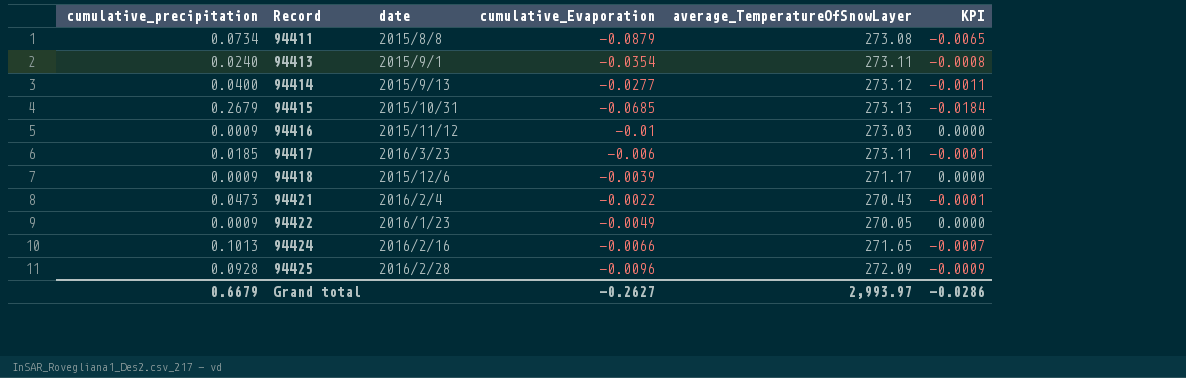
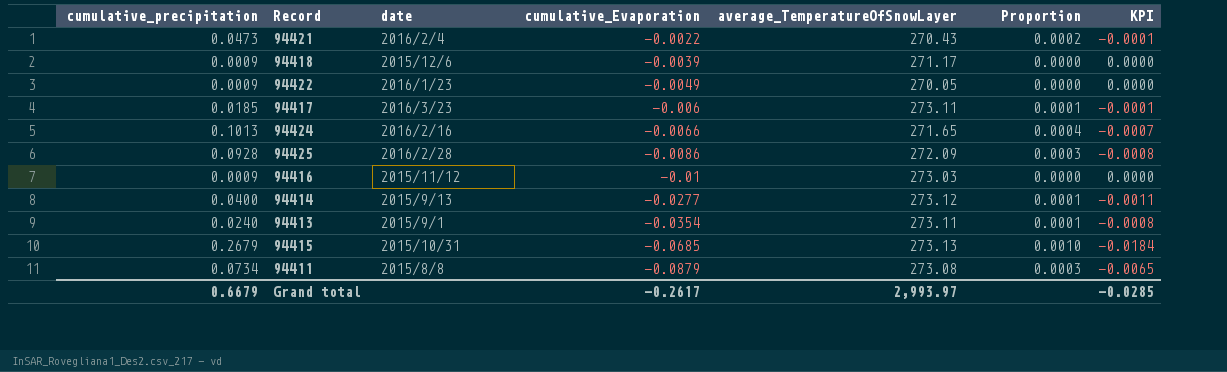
row order: Record ascending -> cumulative_Evaporation descending
column Proportion | formula: none -> [cumulative_precipitation] / [average_TemperatureOfSnowLayer]
94425 | cumulative_Evaporation: -0.0096 -> -0.0086
94425 | KPI: -0.0009 -> -0.0008
Grand total | cumulative_Evaporation: -0.2627 -> -0.2617
Grand total | KPI: -0.0286 -> -0.0285

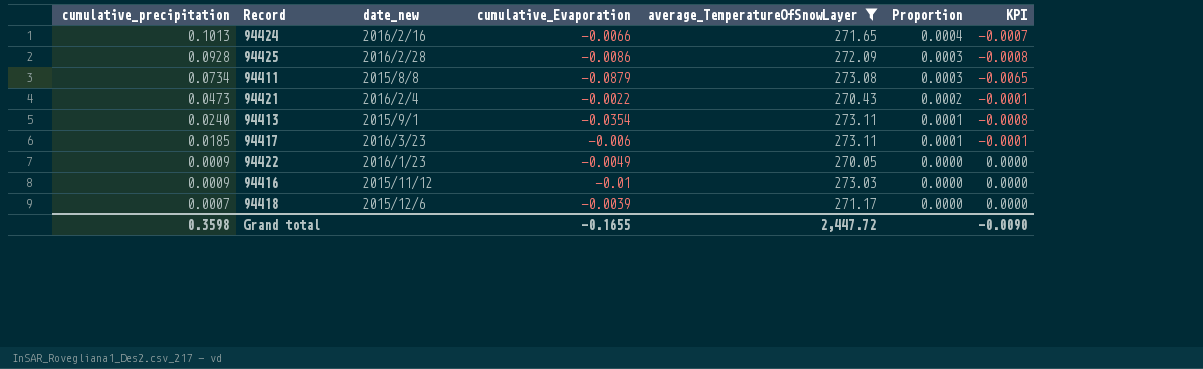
filter: none -> average_TemperatureOfSnowLayer <= 273.11
row order: cumulative_Evaporation descending -> cumulative_precipitation descending
column name: date -> date_new
94418 | cumulative_precipitation: 0.0009 -> 0.0007
Grand total | cumulative_precipitation: 0.6679 -> 0.3598
Grand total | cumulative_Evaporation: -0.2617 -> -0.1655
Grand total | average_TemperatureOfSnowLayer: 2,993.97 -> 2,447.72
Grand total | KPI: -0.0285 -> -0.0090

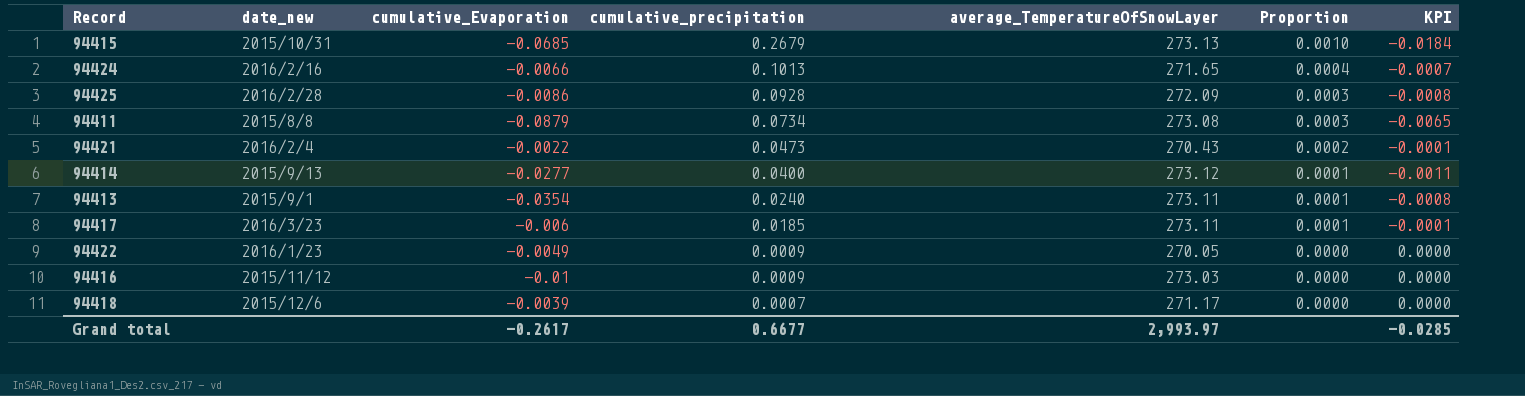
filter: average_TemperatureOfSnowLayer <= 273.11 -> none
column cumulative_precipitation | position: 1 -> 4
Grand total | cumulative_Evaporation: -0.1655 -> -0.2617
Grand total | cumulative_precipitation: 0.3598 -> 0.6677
Grand total | average_TemperatureOfSnowLayer: 2,447.72 -> 2,993.97
Grand total | KPI: -0.0090 -> -0.0285

